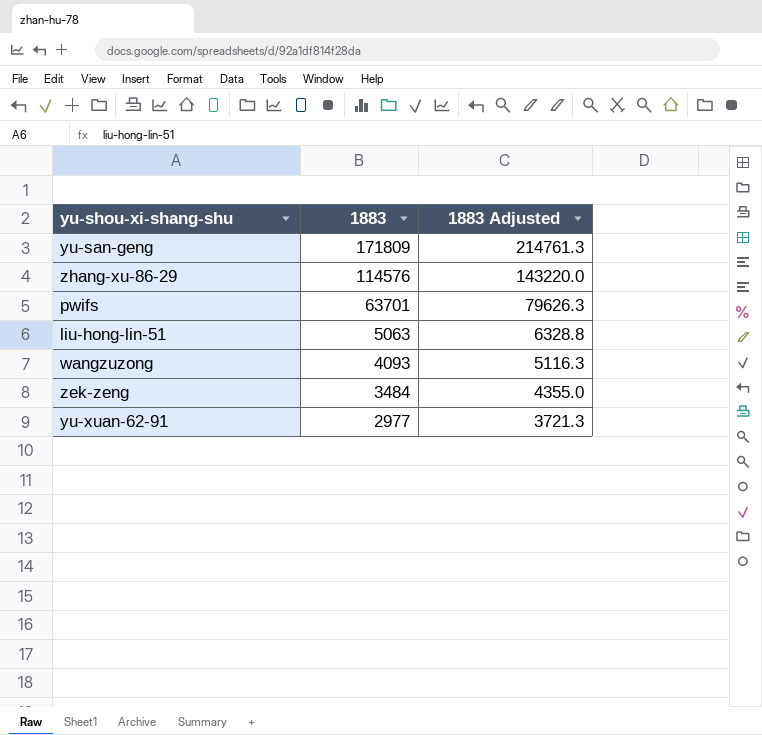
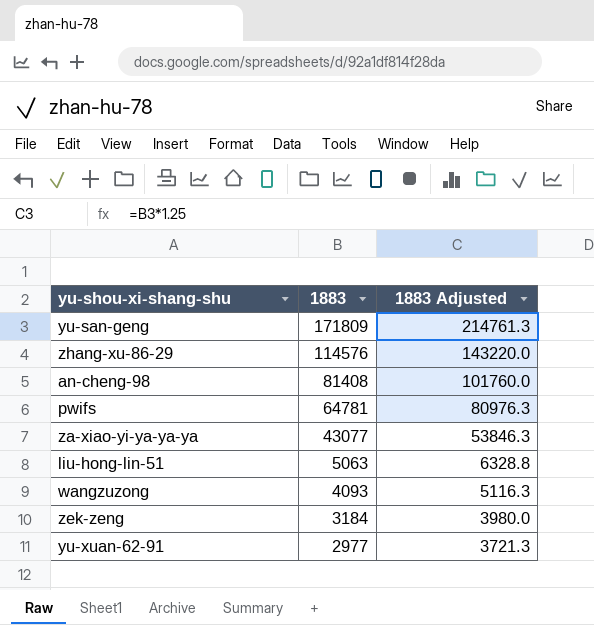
row an-cheng-98: none -> 81408 | 101760.0
pwifs | 1883: 63701 -> 64781
pwifs | 1883 Adjusted: 79626.3 -> 80976.3
row za-xiao-yi-ya-ya-ya: none -> 43077 | 53846.3
zek-zeng | 1883: 3484 -> 3184
zek-zeng | 1883 Adjusted: 4355.0 -> 3980.0

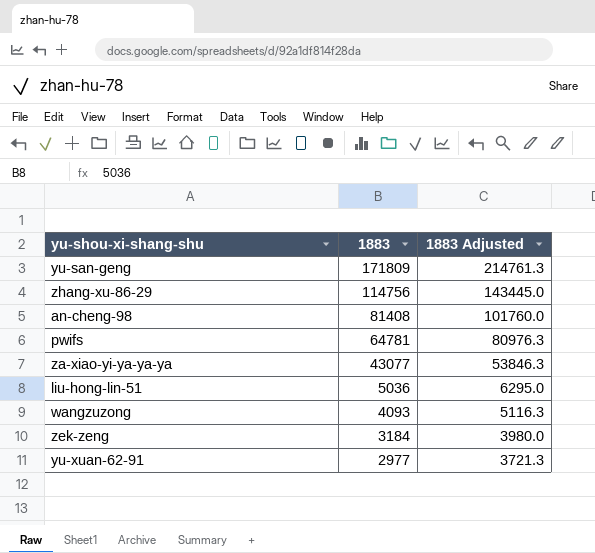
zhang-xu-86-29 | 1883: 114576 -> 114756
zhang-xu-86-29 | 1883 Adjusted: 143220.0 -> 143445.0
liu-hong-lin-51 | 1883: 5063 -> 5036
liu-hong-lin-51 | 1883 Adjusted: 6328.8 -> 6295.0

